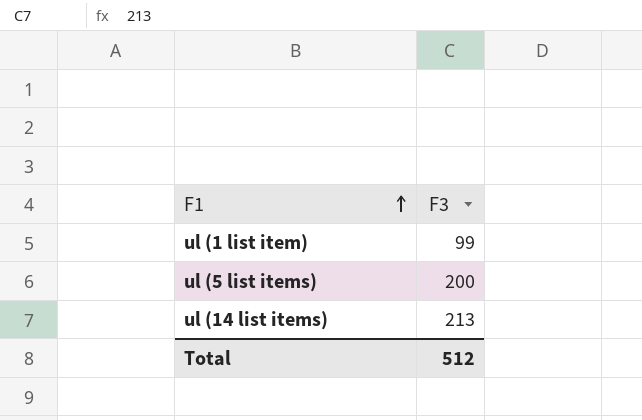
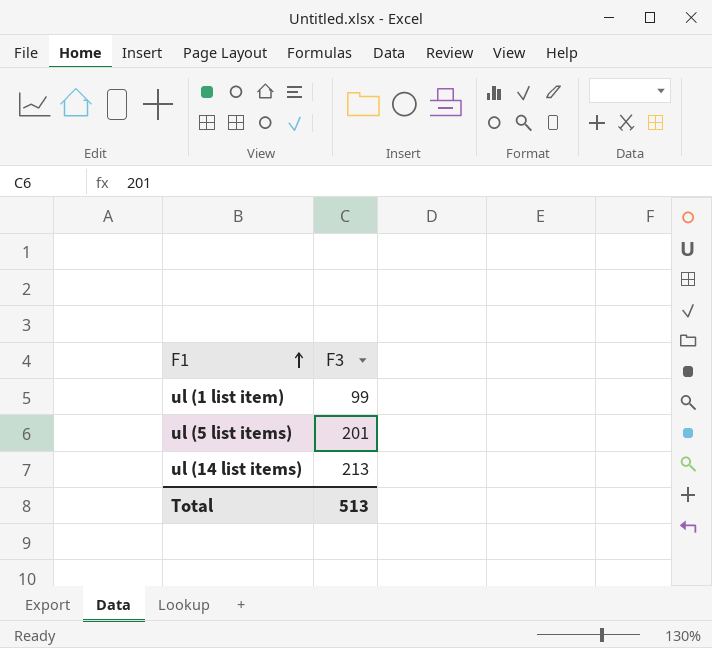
ul (5 list items) | F3: 200 -> 201
Total | F3: 512 -> 513

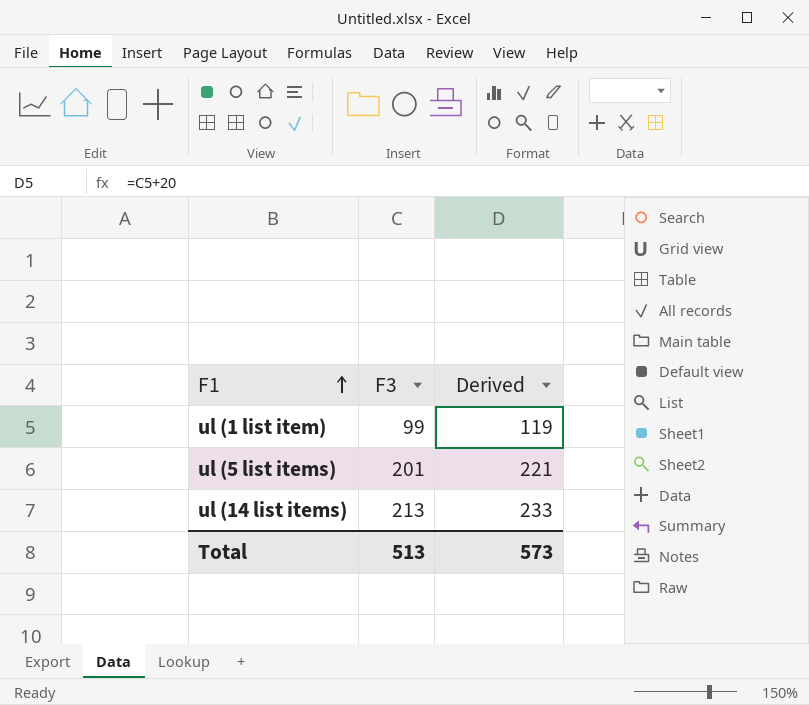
column Derived | formula: none -> [F3] + 20

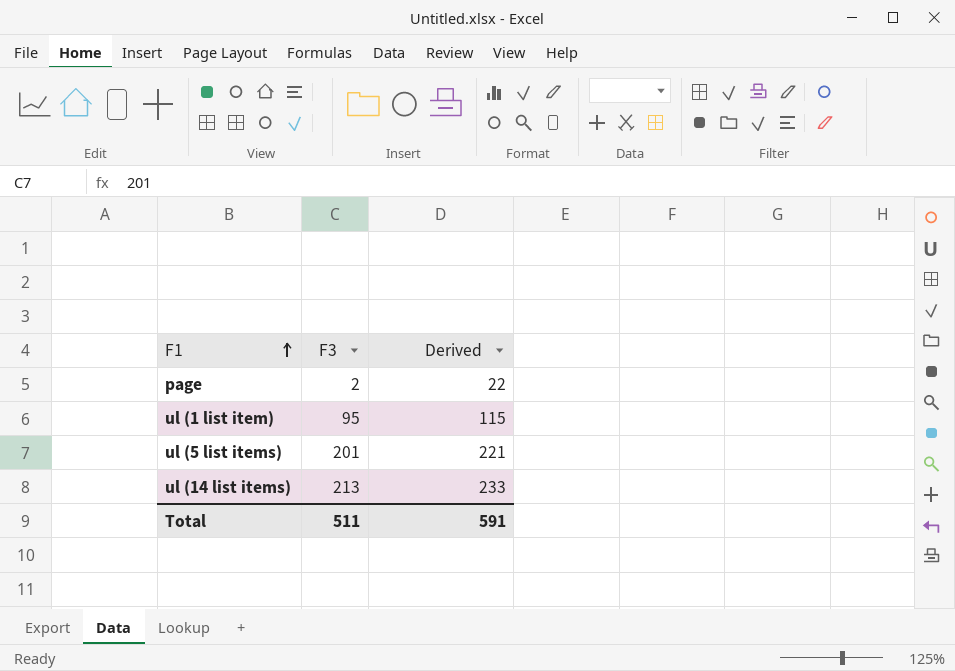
row page: none -> 2 | 22
ul (1 list item) | F3: 99 -> 95
ul (1 list item) | Derived: 119 -> 115
Total | F3: 513 -> 511
Total | Derived: 573 -> 591

